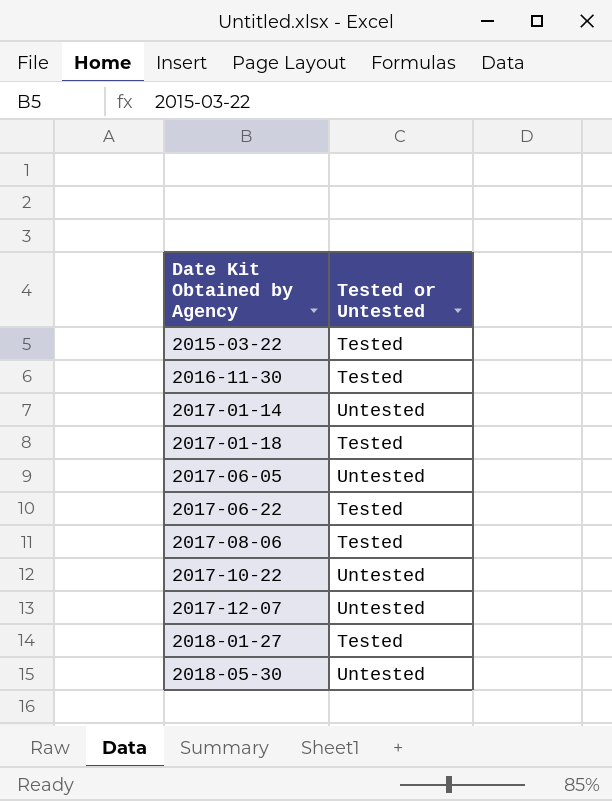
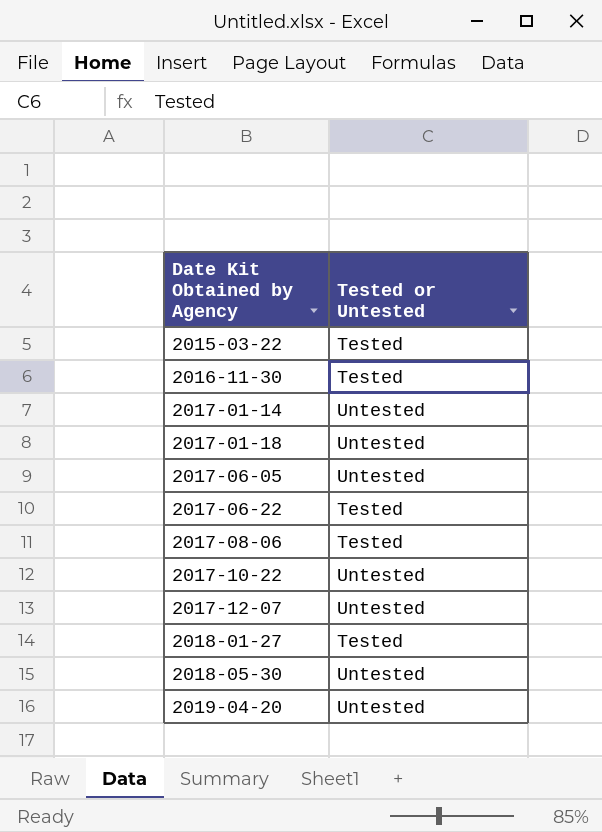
2017-01-18 | Tested or Untested: Tested -> Untested
row 2019-04-20: none -> Untested

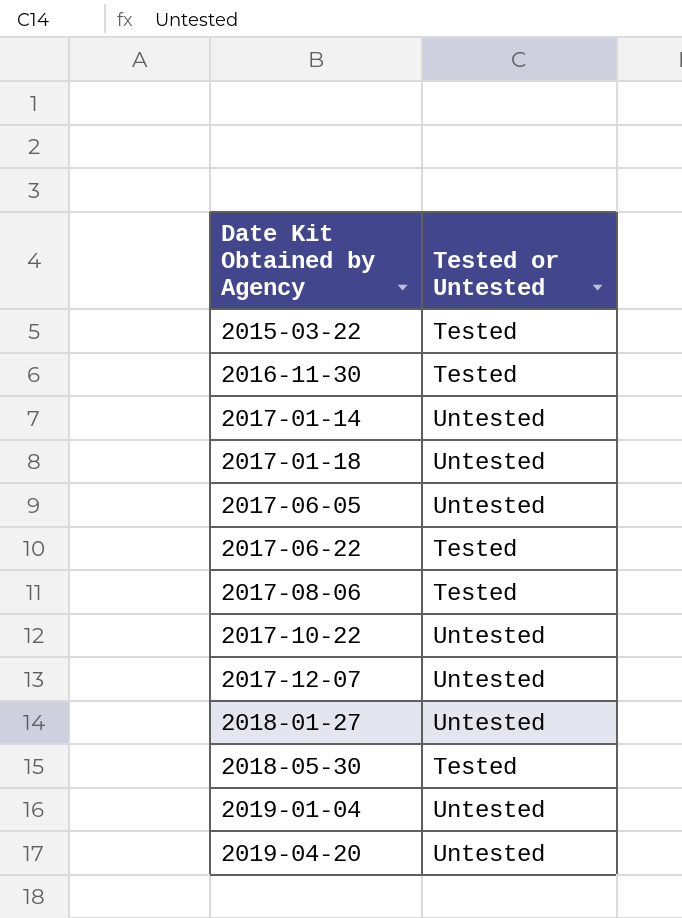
2018-01-27 | Tested or Untested: Tested -> Untested
2018-05-30 | Tested or Untested: Untested -> Tested
row 2019-01-04: none -> Untested

